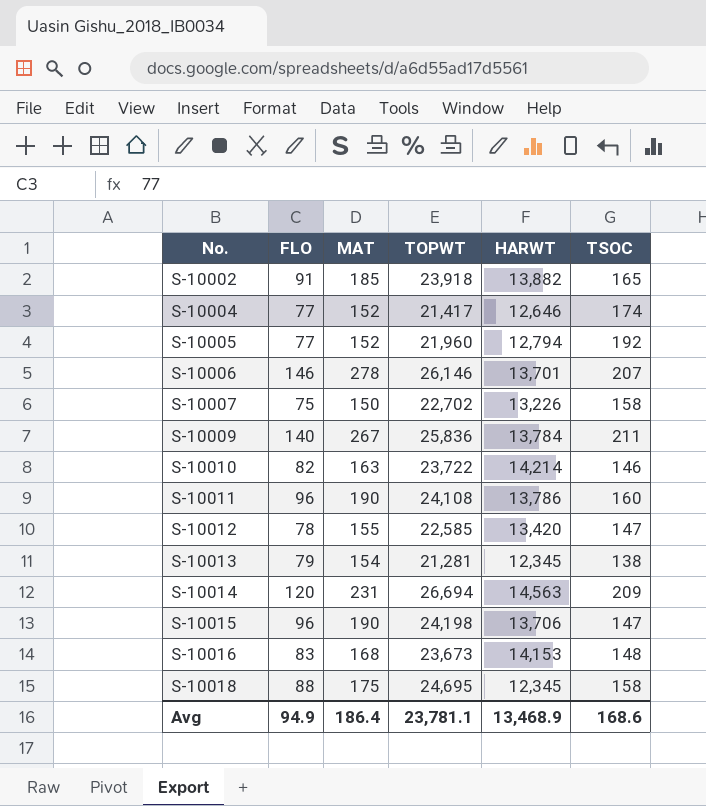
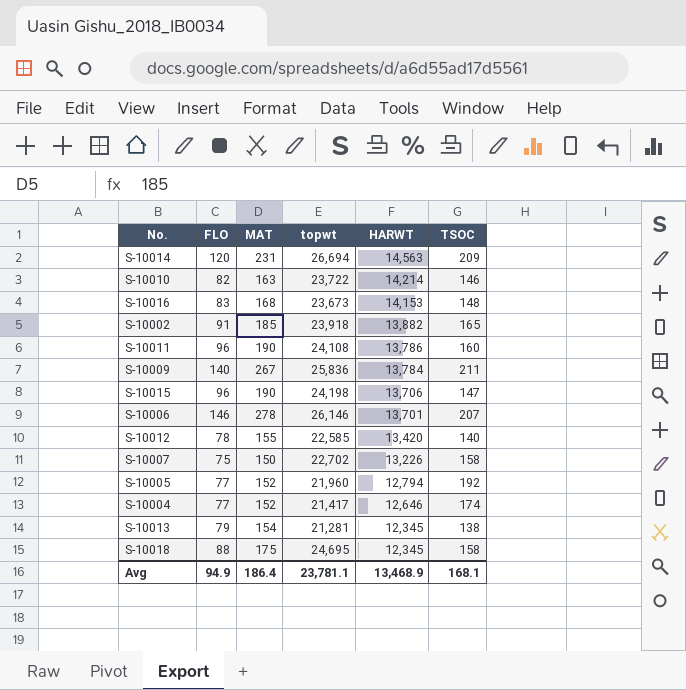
row order: No. ascending -> HARWT descending
column name: TOPWT -> topwt
S-10012 | TSOC: 147 -> 140
Avg | TSOC: 168.6 -> 168.1

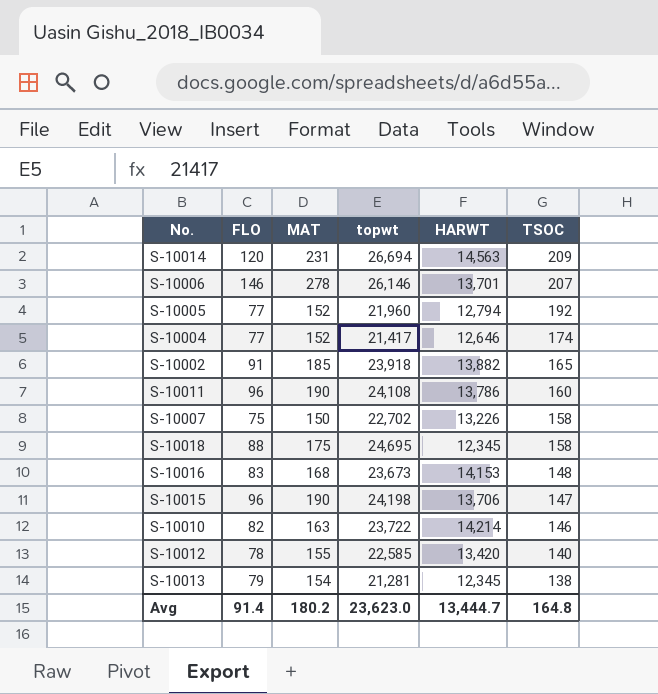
row order: HARWT descending -> TSOC descending
row S-10009: 140 | 267 | 25,836 | 13,784 | 211 -> none
Avg | FLO: 94.9 -> 91.4
Avg | MAT: 186.4 -> 180.2
Avg | topwt: 23,781.1 -> 23,623.0
Avg | HARWT: 13,468.9 -> 13,444.7
Avg | TSOC: 168.1 -> 164.8

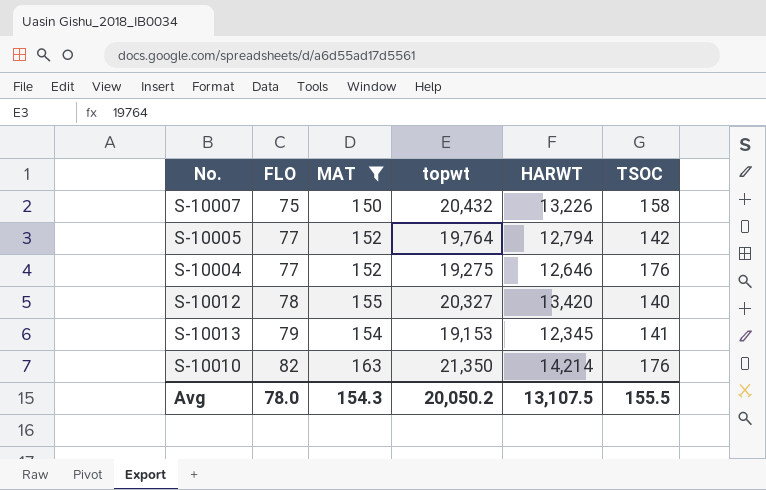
filter: none -> MAT <= 163
row order: TSOC descending -> FLO ascending
S-10007 | topwt: 22,702 -> 20,432
S-10005 | topwt: 21,960 -> 19,764
S-10005 | TSOC: 192 -> 142
S-10004 | topwt: 21,417 -> 19,275
S-10004 | TSOC: 174 -> 176
S-10012 | topwt: 22,585 -> 20,327
S-10013 | topwt: 21,281 -> 19,153
S-10013 | TSOC: 138 -> 141
S-10010 | topwt: 23,722 -> 21,350
S-10010 | TSOC: 146 -> 176
Avg | FLO: 91.4 -> 78.0
Avg | MAT: 180.2 -> 154.3
Avg | topwt: 23,623.0 -> 20,050.2
Avg | HARWT: 13,444.7 -> 13,107.5
Avg | TSOC: 164.8 -> 155.5

